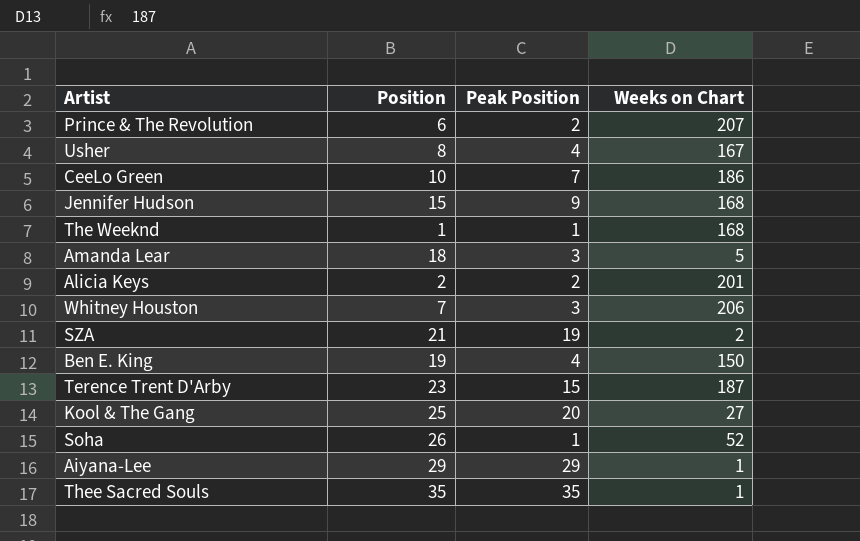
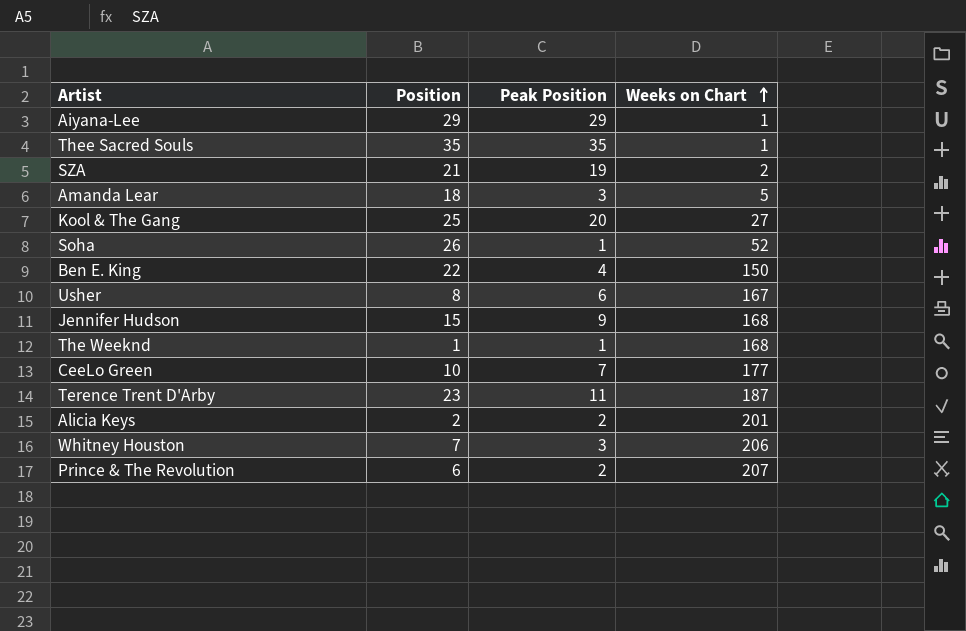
row order: none -> Weeks on Chart ascending
Ben E. King | Position: 19 -> 22
Usher | Peak Position: 4 -> 6
CeeLo Green | Weeks on Chart: 186 -> 177
Terence Trent D'Arby | Peak Position: 15 -> 11

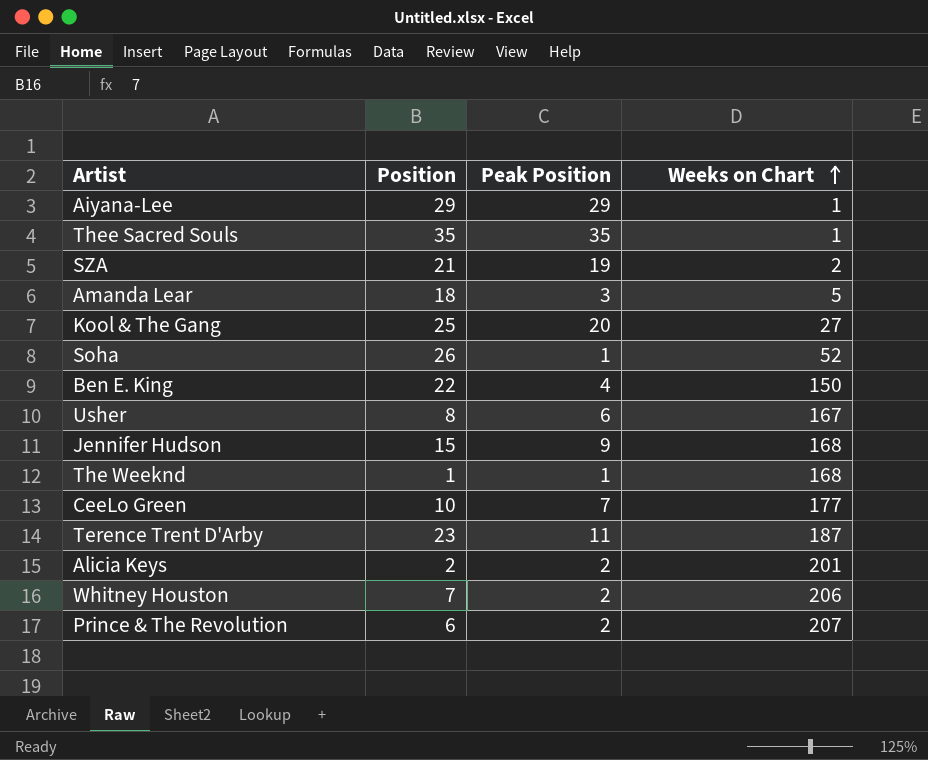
Whitney Houston | Peak Position: 3 -> 2

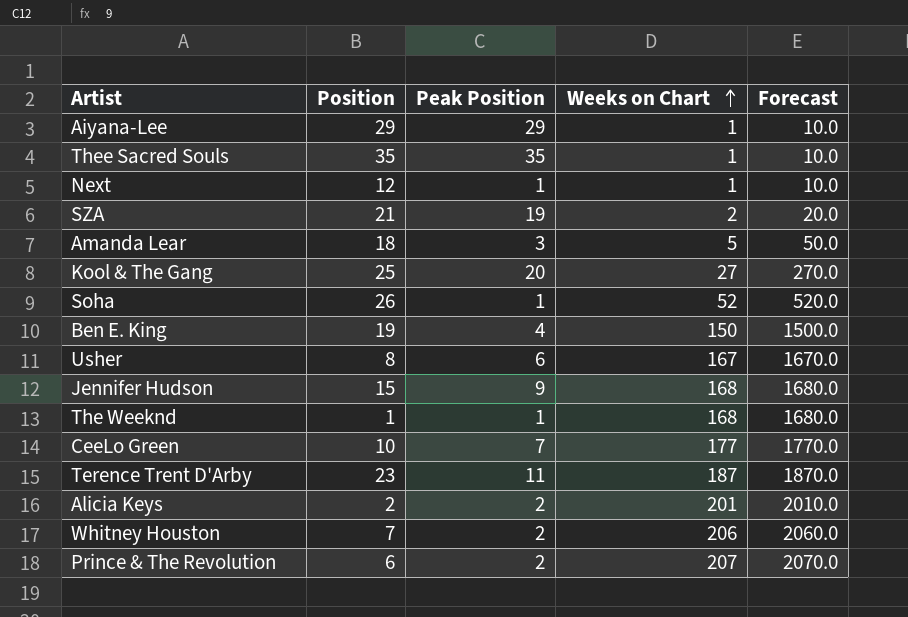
column Forecast | formula: none -> [Weeks on Chart] * 10
row Next: none -> 12 | 1 | 1 | 10.0
Ben E. King | Position: 22 -> 19

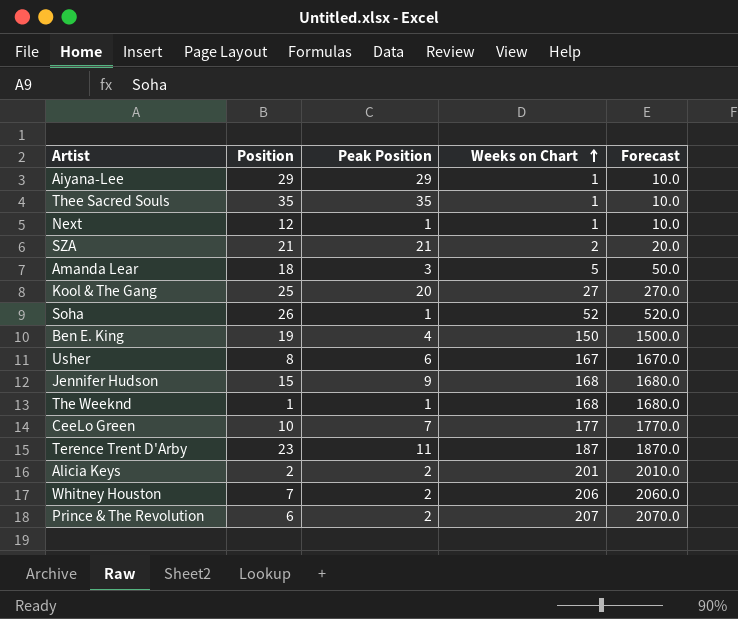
SZA | Peak Position: 19 -> 21

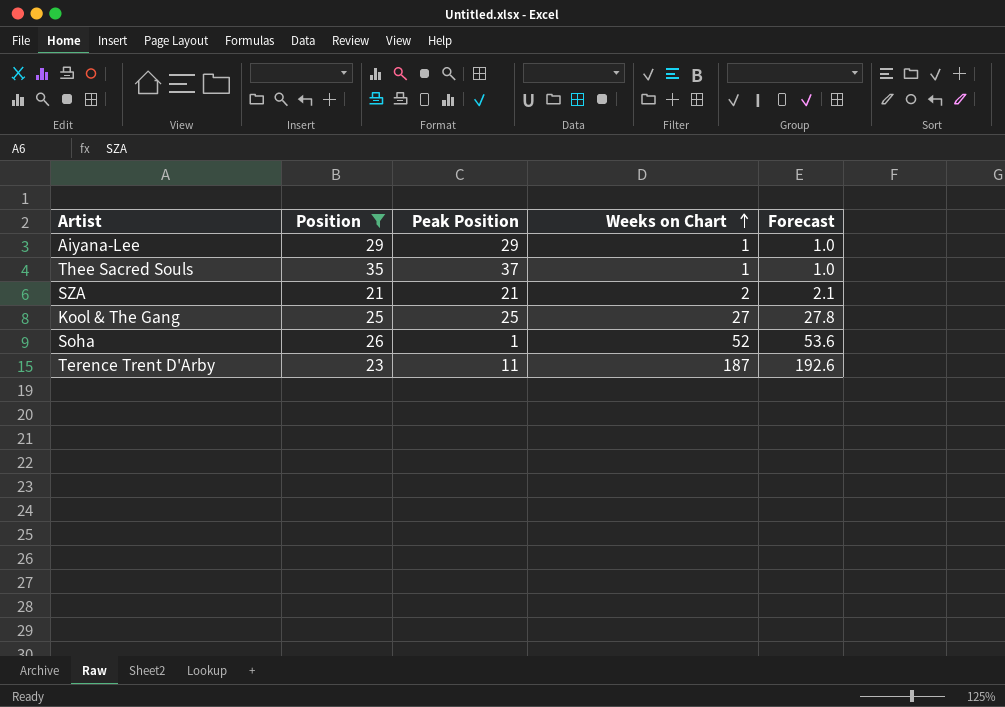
filter: none -> Position >= 21
column Forecast | formula: [Weeks on Chart] * 10 -> [Weeks on Chart] * 1.03
Thee Sacred Souls | Peak Position: 35 -> 37
Kool & The Gang | Peak Position: 20 -> 25

